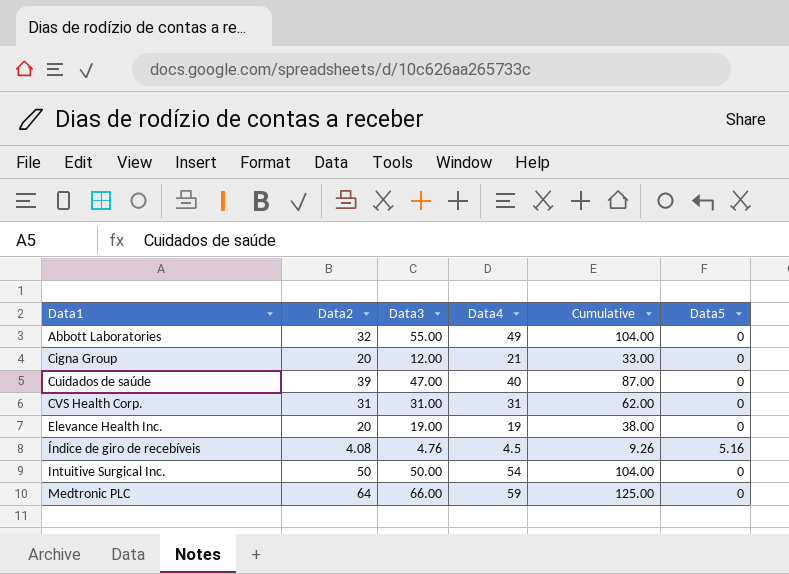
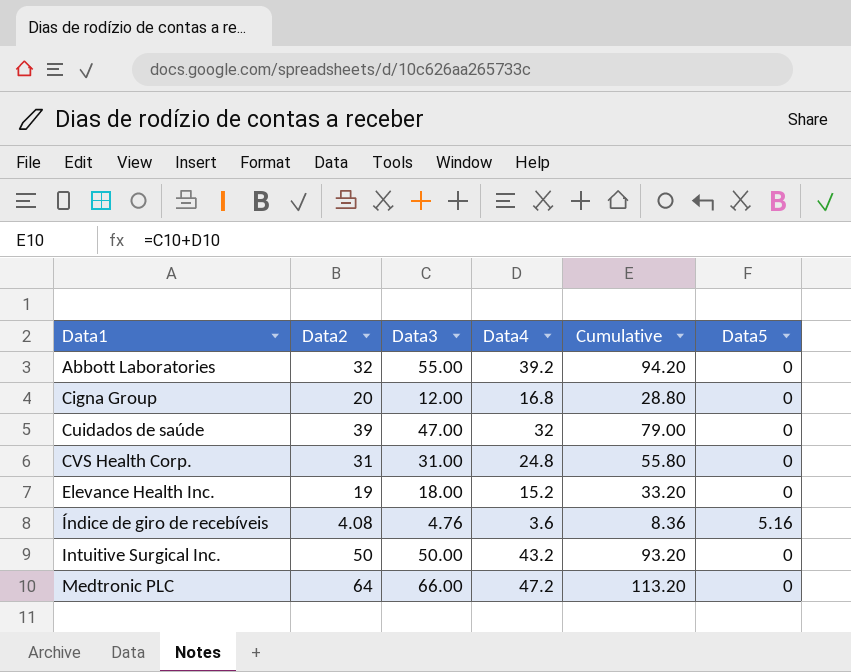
Abbott Laboratories | Data4: 49 -> 39.2
Abbott Laboratories | Cumulative: 104.00 -> 94.20
Cigna Group | Data4: 21 -> 16.8
Cigna Group | Cumulative: 33.00 -> 28.80
Cuidados de saúde | Data4: 40 -> 32
Cuidados de saúde | Cumulative: 87.00 -> 79.00
CVS Health Corp. | Data4: 31 -> 24.8
CVS Health Corp. | Cumulative: 62.00 -> 55.80
Elevance Health Inc. | Data2: 20 -> 19
Elevance Health Inc. | Data3: 19.00 -> 18.00
Elevance Health Inc. | Data4: 19 -> 15.2
Elevance Health Inc. | Cumulative: 38.00 -> 33.20
Índice de giro de recebíveis | Data4: 4.5 -> 3.6
Índice de giro de recebíveis | Cumulative: 9.26 -> 8.36
Intuitive Surgical Inc. | Data4: 54 -> 43.2
Intuitive Surgical Inc. | Cumulative: 104.00 -> 93.20
Medtronic PLC | Data4: 59 -> 47.2
Medtronic PLC | Cumulative: 125.00 -> 113.20

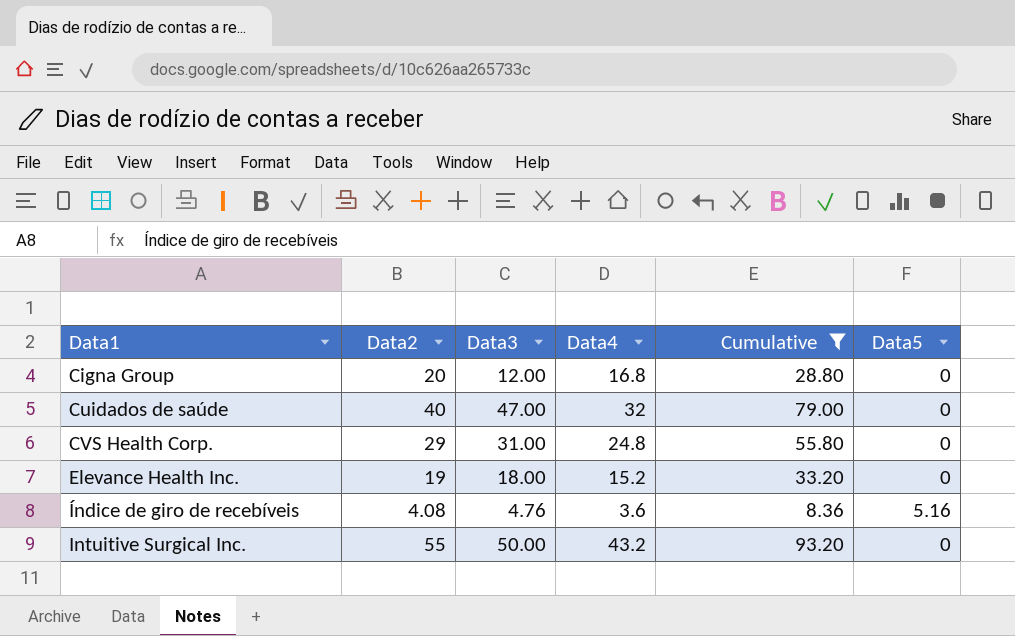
filter: none -> Cumulative <= 93.20
Cuidados de saúde | Data2: 39 -> 40
CVS Health Corp. | Data2: 31 -> 29
Intuitive Surgical Inc. | Data2: 50 -> 55

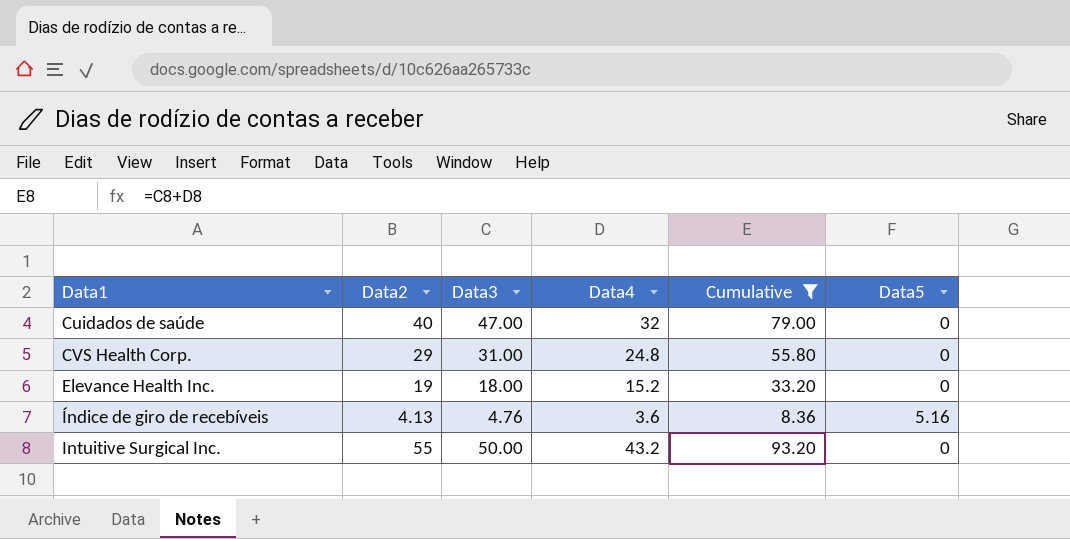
row Cigna Group: 20 | 12.00 | 16.8 | 28.80 | 0 -> none
Índice de giro de recebíveis | Data2: 4.08 -> 4.13

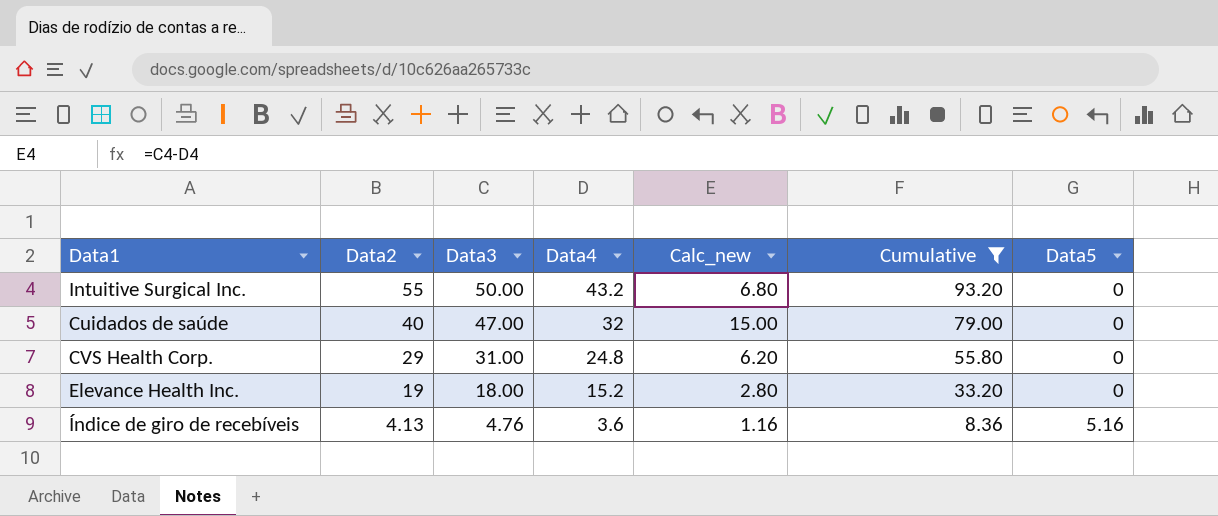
row order: Data1 ascending -> Data2 descending
column Calc_new | formula: none -> [Data3] - [Data4]

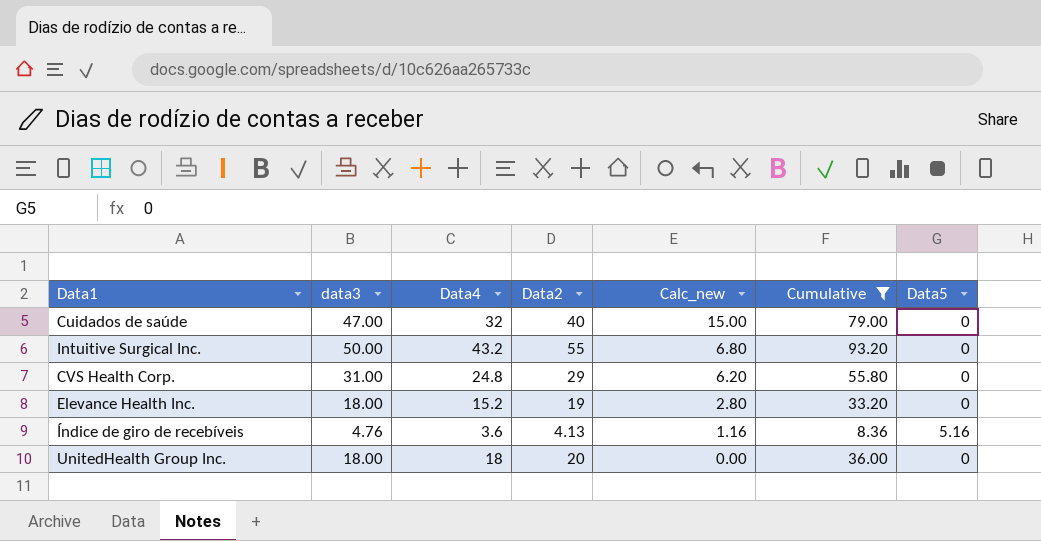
row order: Data2 descending -> Calc_new descending
column name: Data3 -> data3
column Data2 | position: 2 -> 4
row UnitedHealth Group Inc.: none -> 18.00 | 18 | 20 | 0.00 | 36.00 | 0

